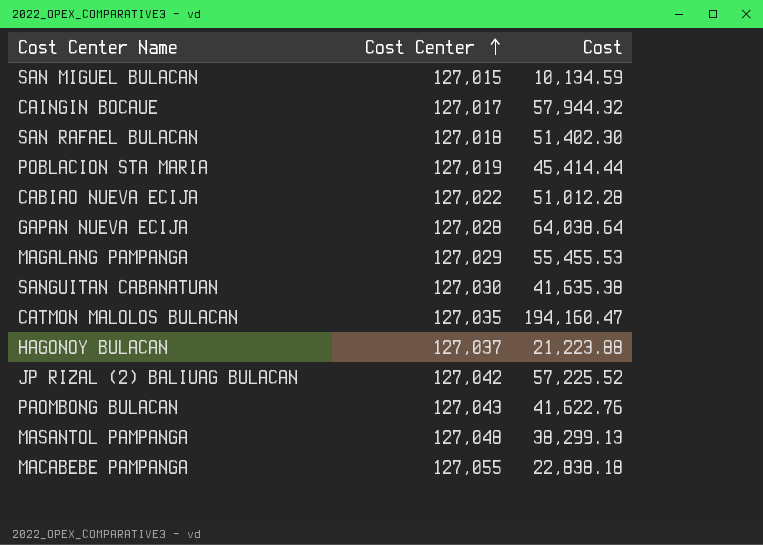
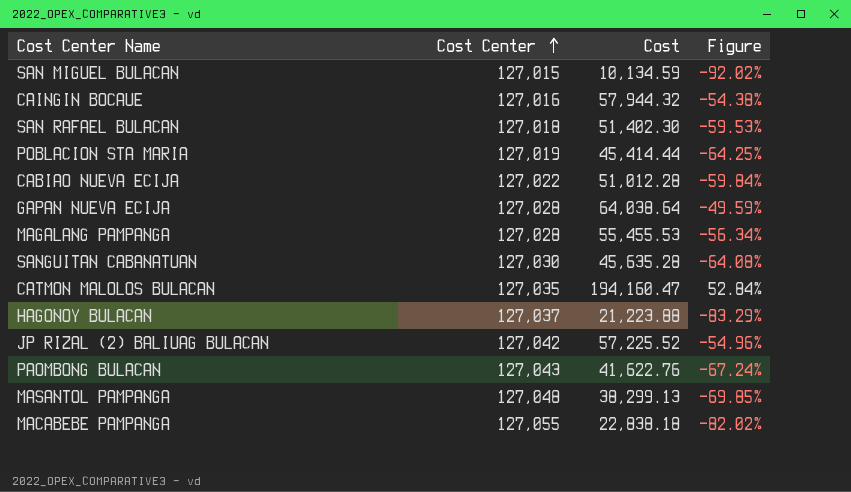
column Figure | formula: none -> ([Cost] - [Cost Center]) / [Cost Center]
CAINGIN BOCAUE | Cost Center: 127,017 -> 127,016
MAGALANG PAMPANGA | Cost Center: 127,029 -> 127,028
SANGUITAN CABANATUAN | Cost: 41,635.38 -> 45,635.28

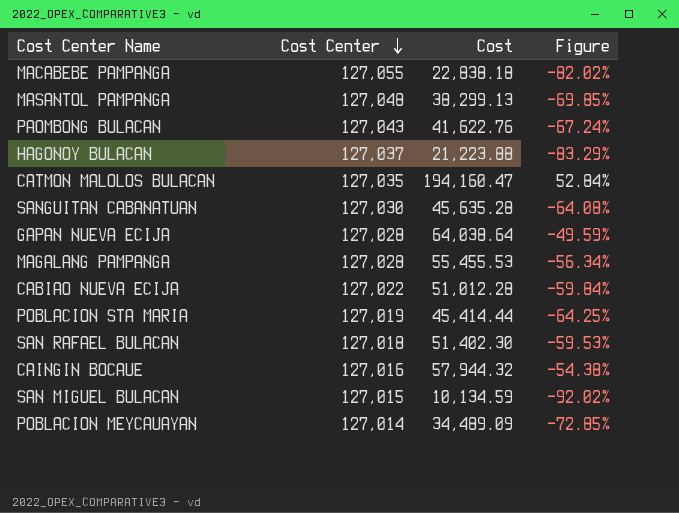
row order: Cost Center ascending -> Cost Center descending
row JP RIZAL (2) BALIUAG BULACAN: 127,042 | 57,225.52 | -54.96% -> none
row POBLACION MEYCAUAYAN: none -> 127,014 | 34,489.09 | -72.85%

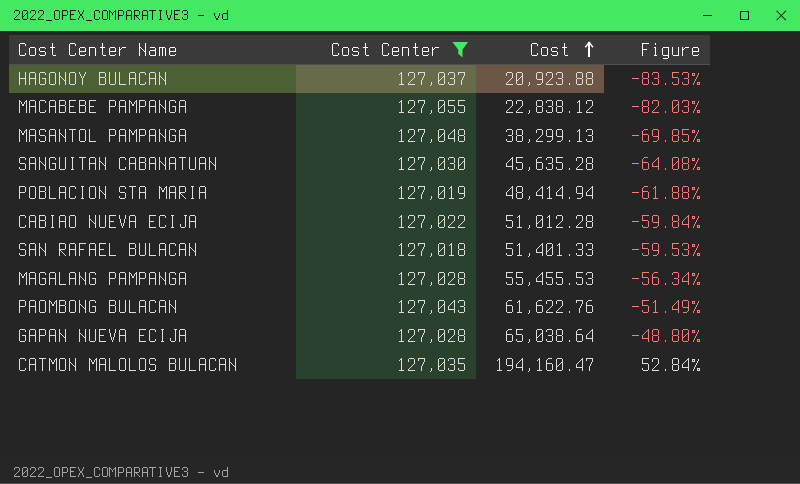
filter: none -> Cost Center >= 127,018
row order: Cost Center descending -> Cost ascending
HAGONOY BULACAN | Cost: 21,223.88 -> 20,923.88
HAGONOY BULACAN | Figure: -83.29% -> -83.53%
MACABEBE PAMPANGA | Cost: 22,838.18 -> 22,838.12
MACABEBE PAMPANGA | Figure: -82.02% -> -82.03%
POBLACION STA MARIA | Cost: 45,414.44 -> 48,414.94
POBLACION STA MARIA | Figure: -64.25% -> -61.88%
SAN RAFAEL BULACAN | Cost: 51,402.30 -> 51,401.33
PAOMBONG BULACAN | Cost: 41,622.76 -> 61,622.76
PAOMBONG BULACAN | Figure: -67.24% -> -51.49%
GAPAN NUEVA ECIJA | Cost: 64,038.64 -> 65,038.64
GAPAN NUEVA ECIJA | Figure: -49.59% -> -48.80%

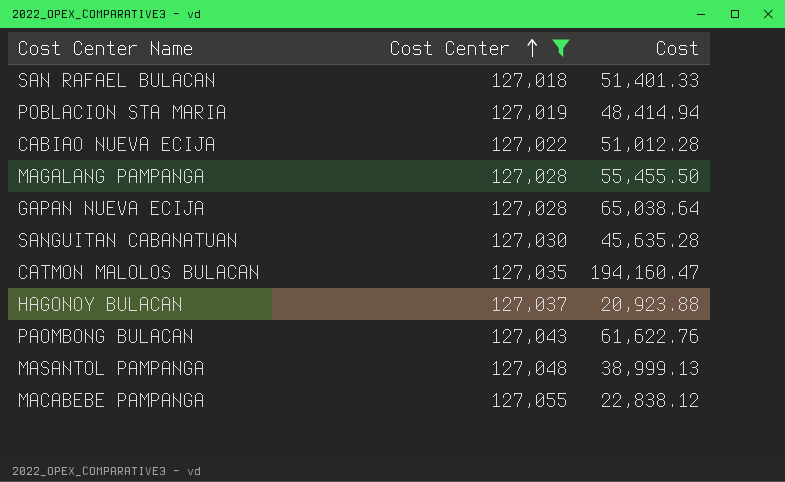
row order: Cost ascending -> Cost Center ascending
column Figure | formula: ([Cost] - [Cost Center]) / [Cost Center] -> none
MAGALANG PAMPANGA | Cost: 55,455.53 -> 55,455.50
MASANTOL PAMPANGA | Cost: 38,299.13 -> 38,999.13

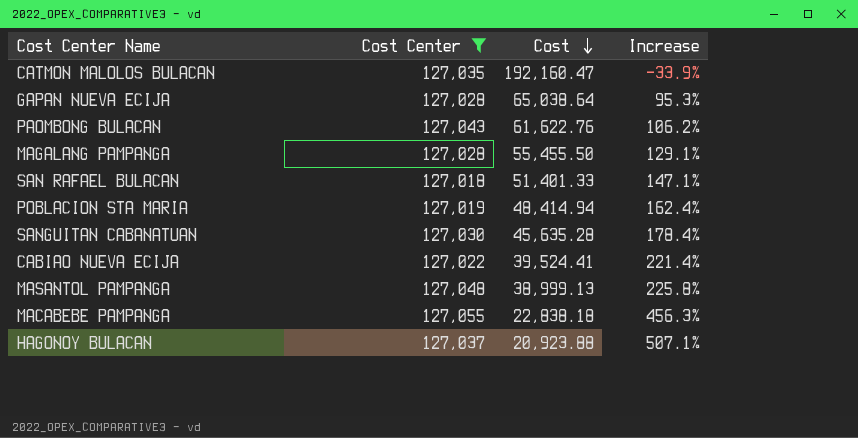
row order: Cost Center ascending -> Cost descending
column Increase | formula: none -> ([Cost Center] - [Cost]) / [Cost]
CATMON MALOLOS BULACAN | Cost: 194,160.47 -> 192,160.47
CABIAO NUEVA ECIJA | Cost: 51,012.28 -> 39,524.41
MACABEBE PAMPANGA | Cost: 22,838.12 -> 22,838.18

